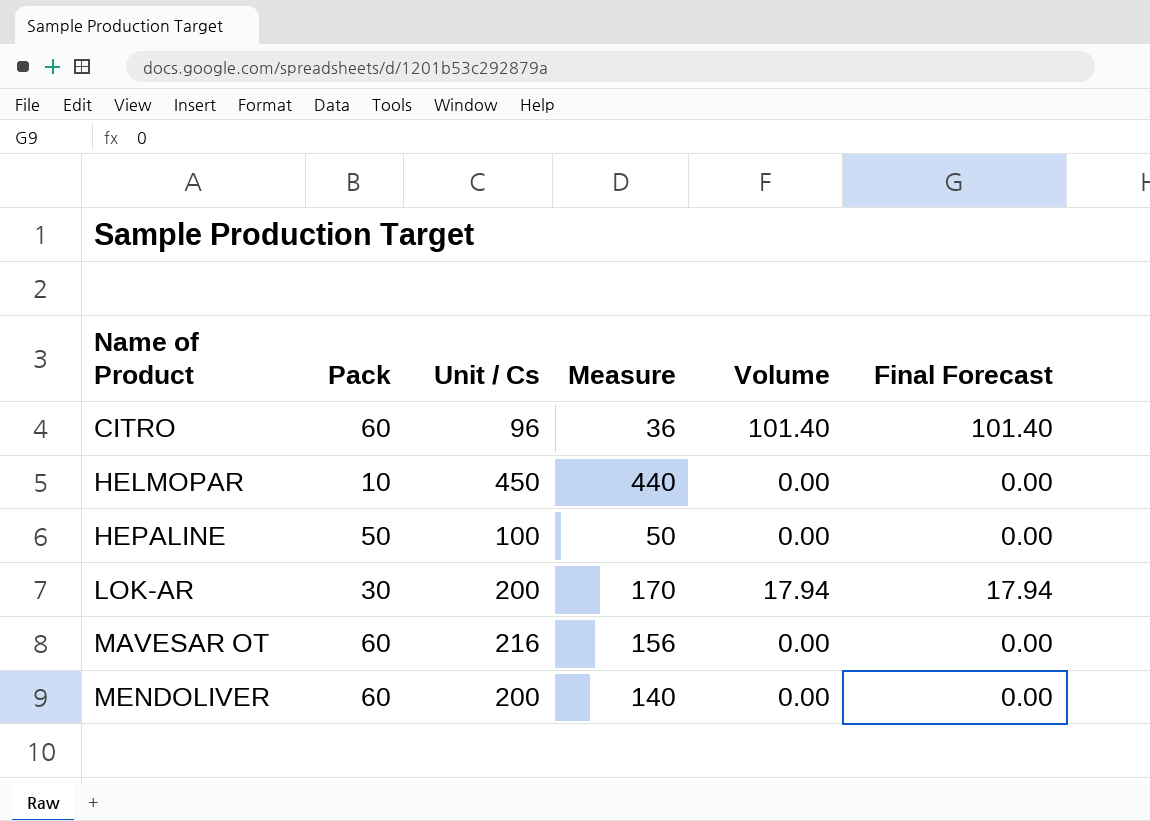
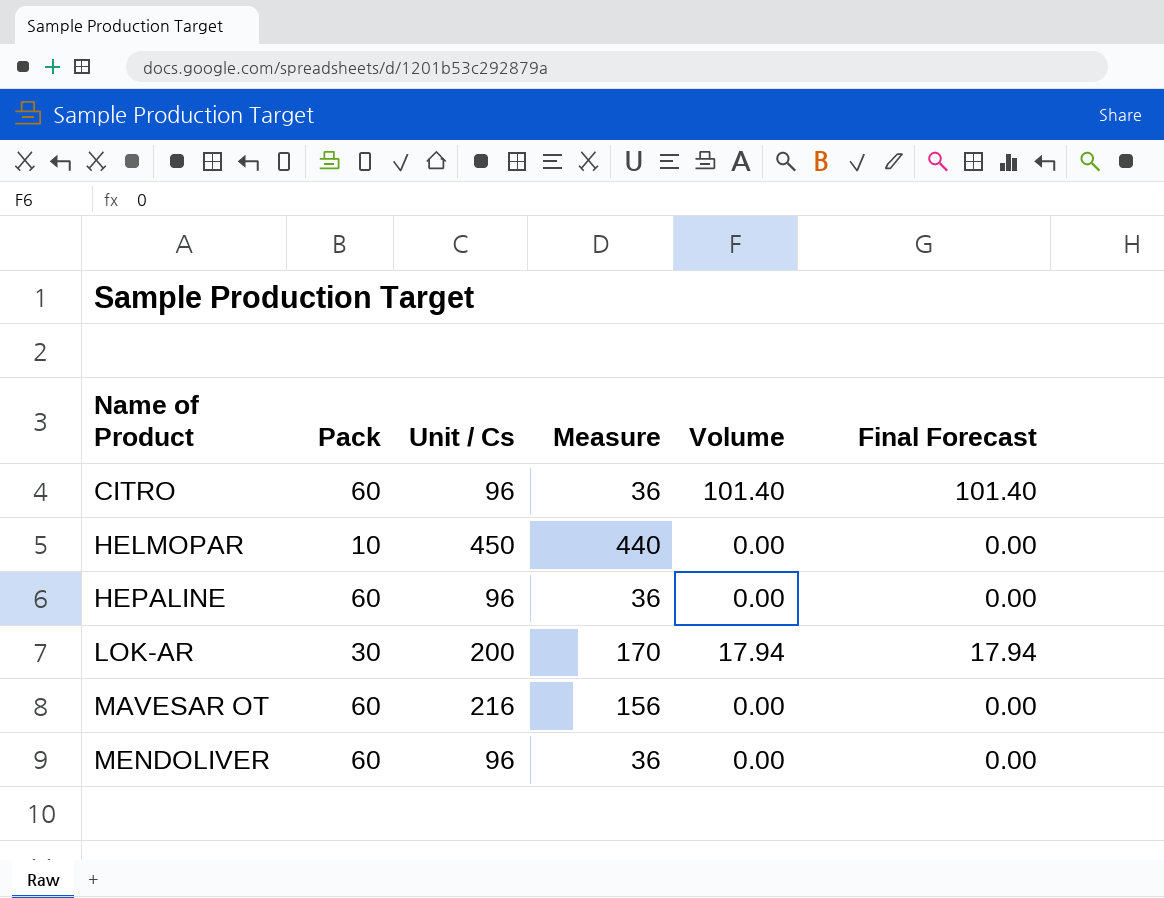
HEPALINE | Pack: 50 -> 60
HEPALINE | Unit / Cs: 100 -> 96
HEPALINE | Measure: 50 -> 36
MENDOLIVER | Unit / Cs: 200 -> 96
MENDOLIVER | Measure: 140 -> 36

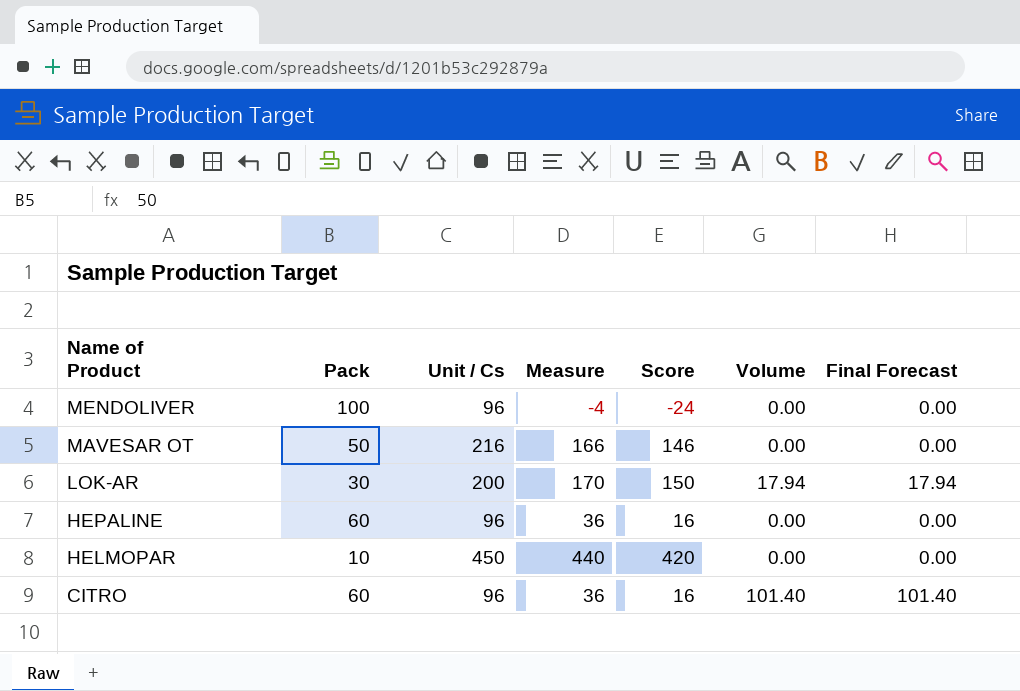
row order: Name of Product ascending -> Name of Product descending
column Score | formula: none -> [Measure] - 20
MENDOLIVER | Pack: 60 -> 100
MENDOLIVER | Measure: 36 -> -4
MAVESAR OT | Pack: 60 -> 50
MAVESAR OT | Measure: 156 -> 166

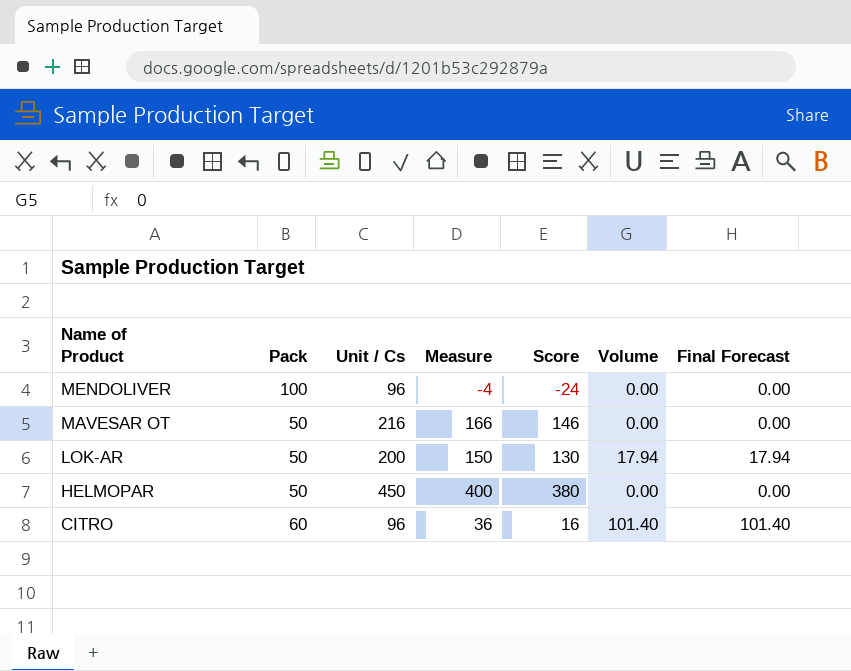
row HEPALINE: 60 | 96 | 36 | 16 | 0.00 | 0.00 -> none
LOK-AR | Pack: 30 -> 50
LOK-AR | Measure: 170 -> 150
LOK-AR | Score: 150 -> 130
HELMOPAR | Pack: 10 -> 50
HELMOPAR | Measure: 440 -> 400
HELMOPAR | Score: 420 -> 380

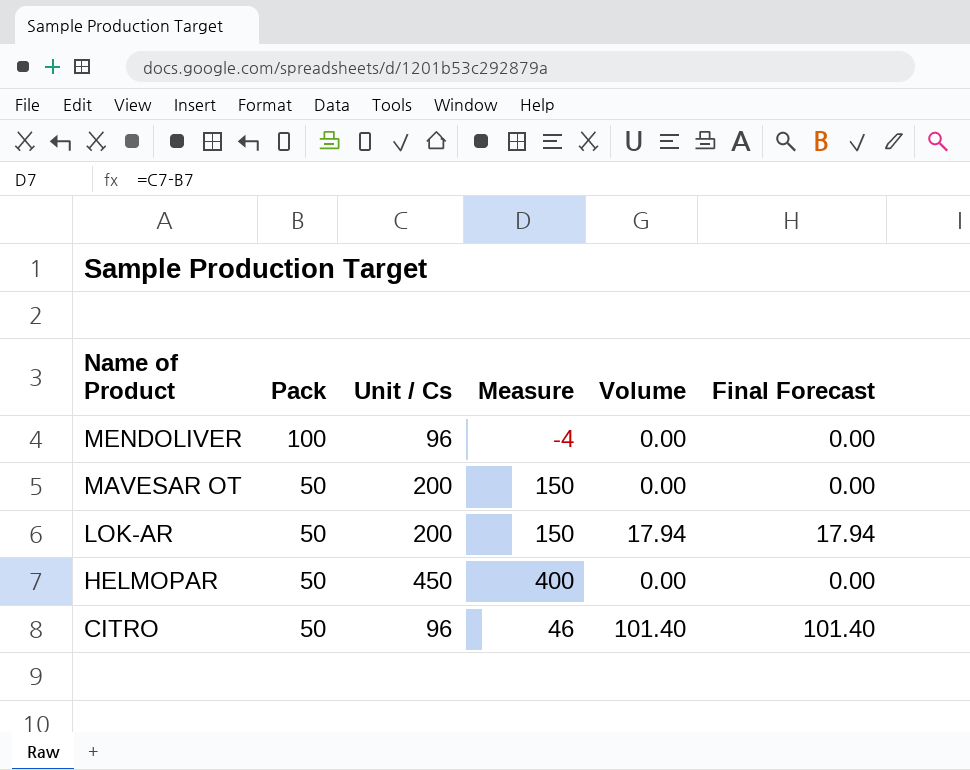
column Score | formula: [Measure] - 20 -> none
MAVESAR OT | Unit / Cs: 216 -> 200
MAVESAR OT | Measure: 166 -> 150
CITRO | Pack: 60 -> 50
CITRO | Measure: 36 -> 46

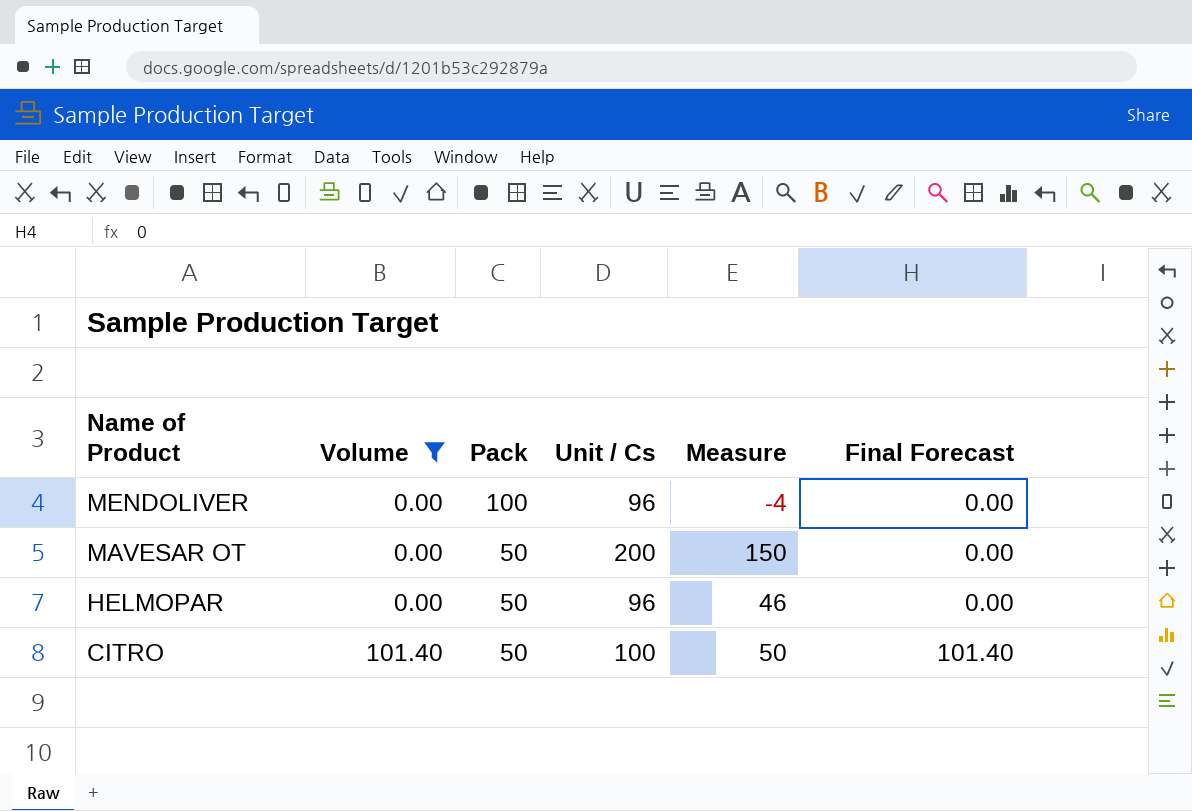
filter: none -> Volume != 17.94
column Volume | position: 5 -> 2
HELMOPAR | Unit / Cs: 450 -> 96
HELMOPAR | Measure: 400 -> 46
CITRO | Unit / Cs: 96 -> 100
CITRO | Measure: 46 -> 50

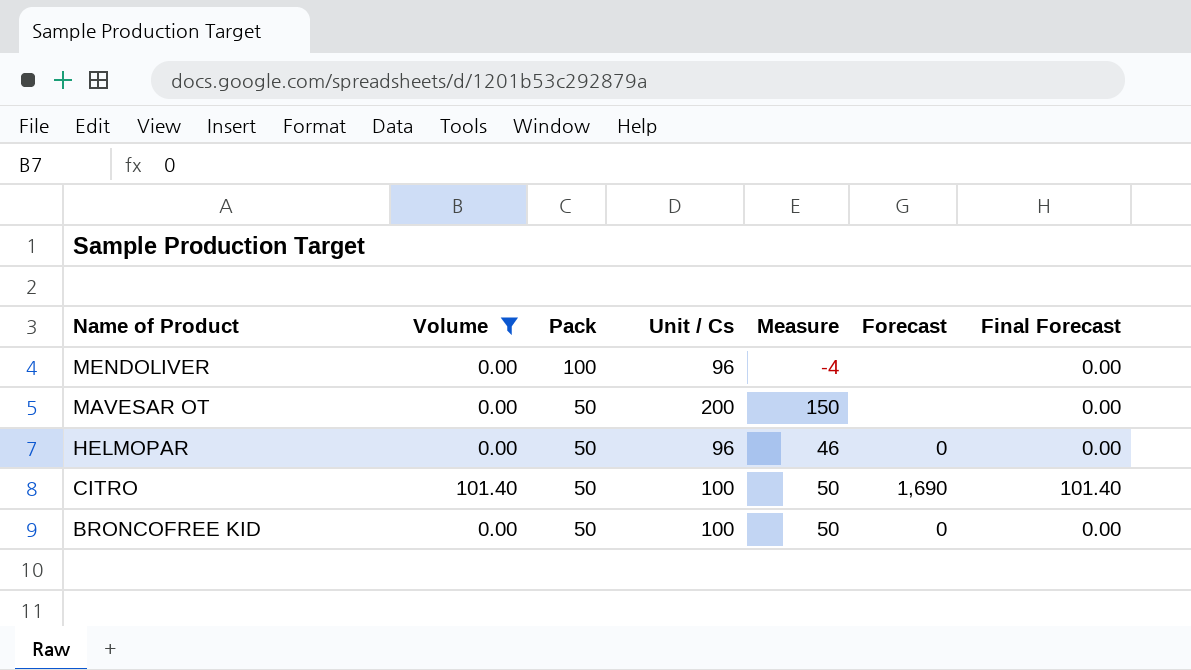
column Forecast | position: none -> 6
row BRONCOFREE KID: none -> 0.00 | 50 | 100 | 50 | 0 | 0.00

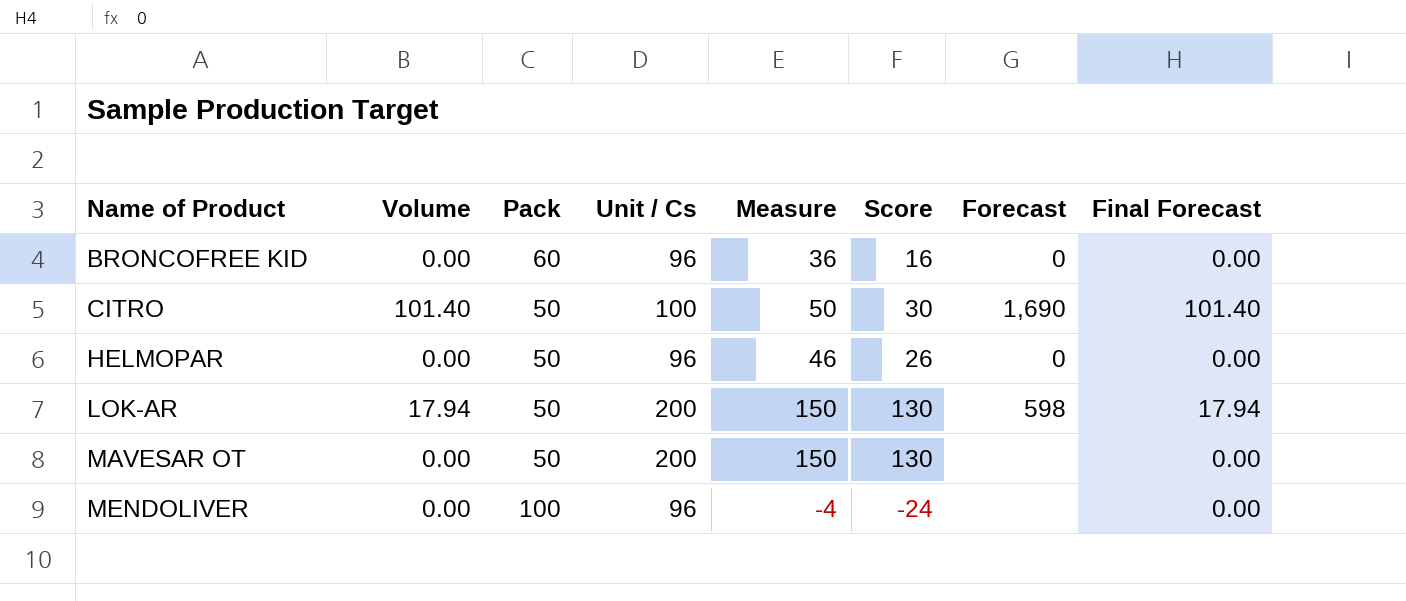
filter: Volume != 17.94 -> none
row order: Name of Product descending -> Name of Product ascending
column Score | formula: none -> [Measure] - 20
BRONCOFREE KID | Pack: 50 -> 60
BRONCOFREE KID | Unit / Cs: 100 -> 96
BRONCOFREE KID | Measure: 50 -> 36

